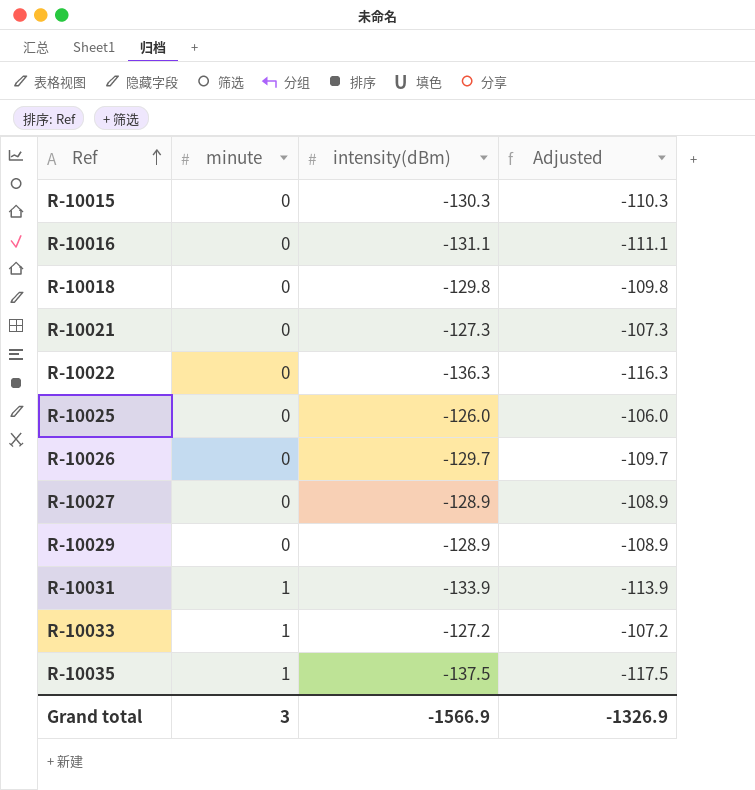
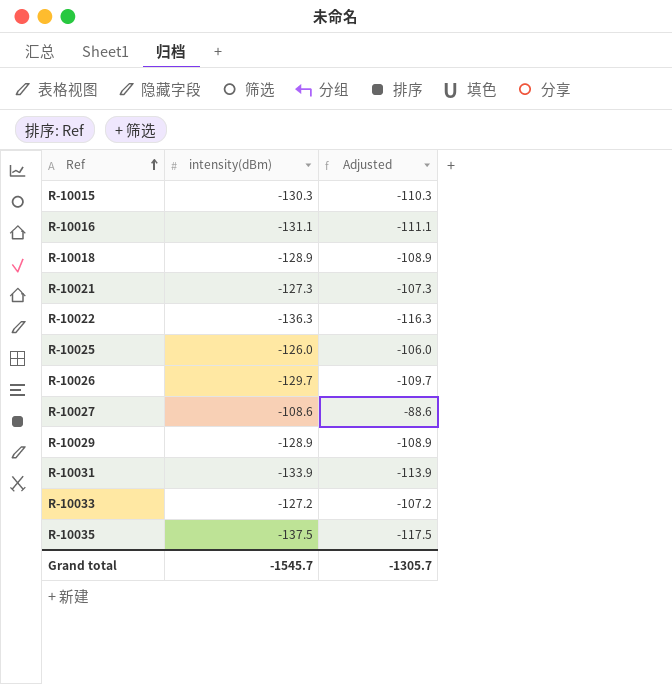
column minute | position: 2 -> none
R-10018 | intensity(dBm): -129.8 -> -128.9
R-10018 | Adjusted: -109.8 -> -108.9
R-10027 | intensity(dBm): -128.9 -> -108.6
R-10027 | Adjusted: -108.9 -> -88.6
Grand total | intensity(dBm): -1566.9 -> -1545.7
Grand total | Adjusted: -1326.9 -> -1305.7

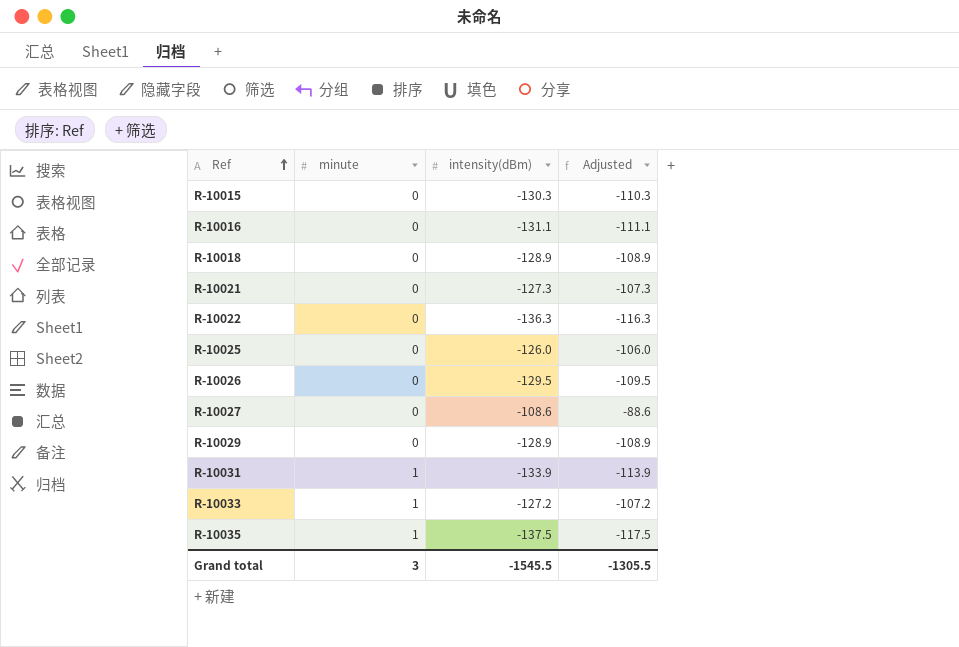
column minute | position: none -> 2
R-10026 | intensity(dBm): -129.7 -> -129.5
R-10026 | Adjusted: -109.7 -> -109.5
Grand total | intensity(dBm): -1545.7 -> -1545.5
Grand total | Adjusted: -1305.7 -> -1305.5

